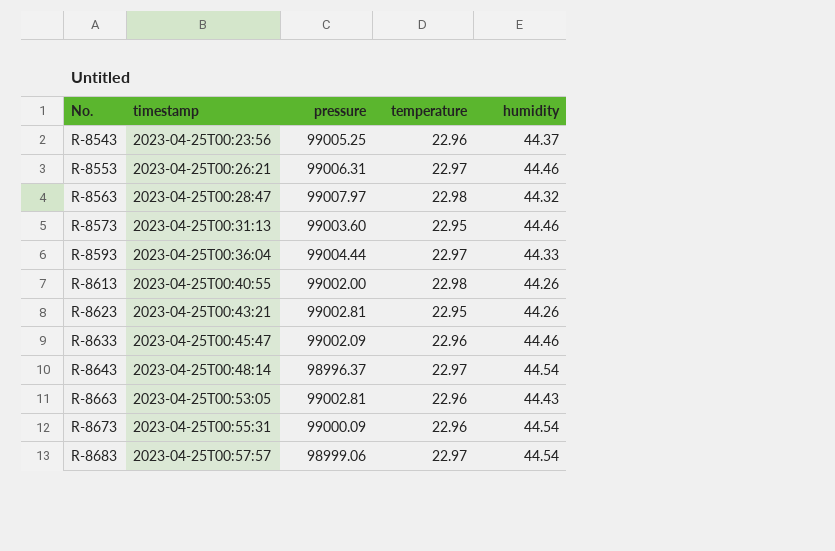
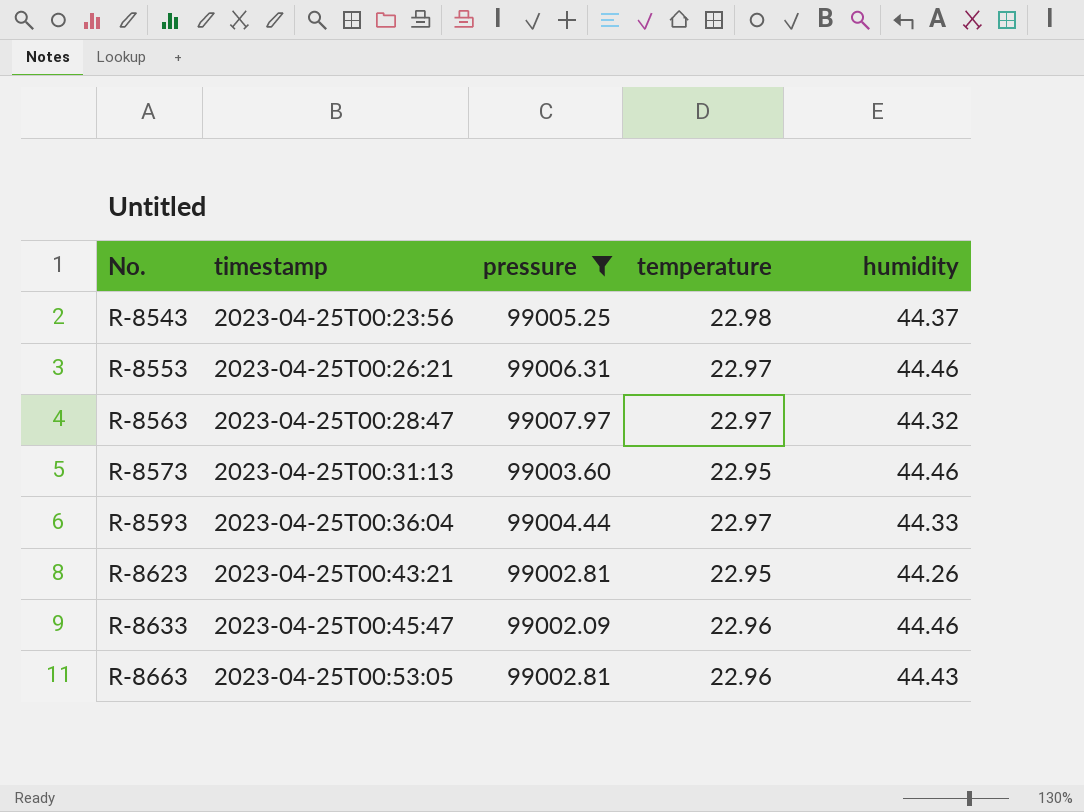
filter: none -> pressure >= 99002.09
R-8543 | temperature: 22.96 -> 22.98
R-8563 | temperature: 22.98 -> 22.97

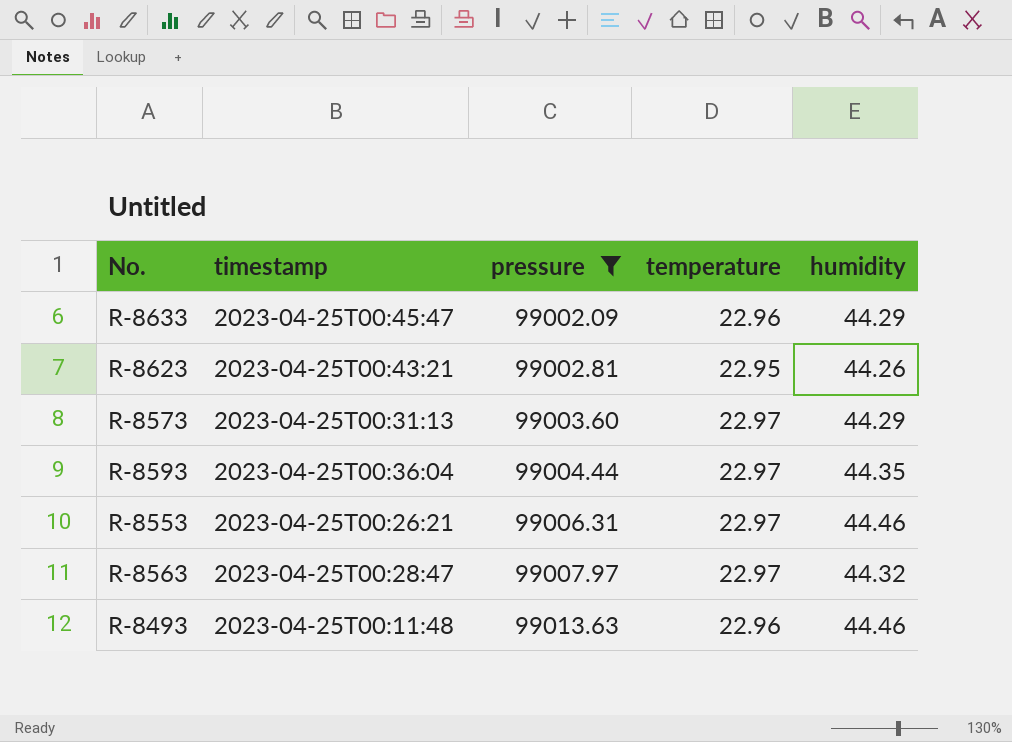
row order: No. ascending -> pressure ascending
row R-8543: 2023-04-25T00:23:56 | 99005.25 | 22.98 | 44.37 -> none
row R-8663: 2023-04-25T00:53:05 | 99002.81 | 22.96 | 44.43 -> none
R-8633 | humidity: 44.46 -> 44.29
R-8573 | temperature: 22.95 -> 22.97
R-8573 | humidity: 44.46 -> 44.29
R-8593 | humidity: 44.33 -> 44.35
row R-8493: none -> 2023-04-25T00:11:48 | 99013.63 | 22.96 | 44.46

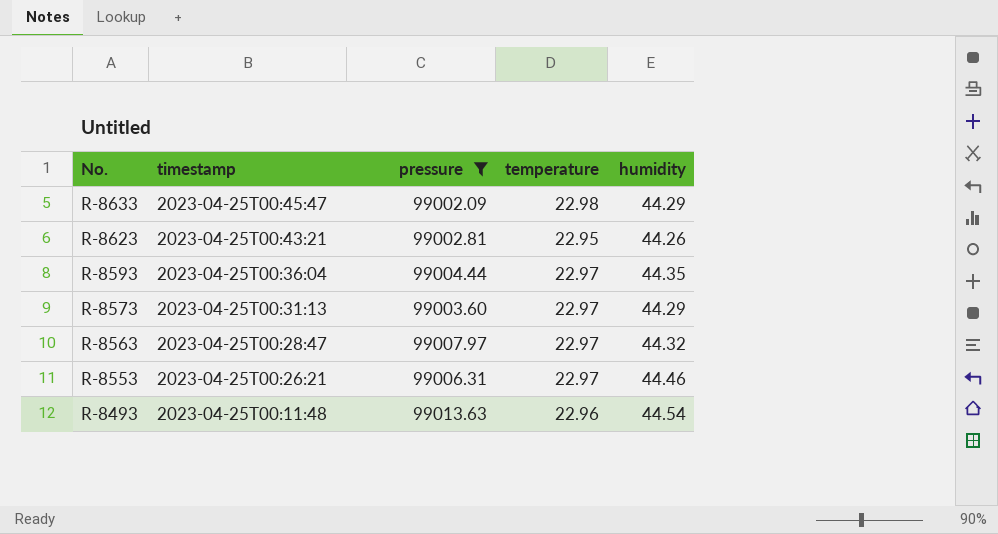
row order: pressure ascending -> No. descending
R-8633 | temperature: 22.96 -> 22.98
R-8493 | humidity: 44.46 -> 44.54

